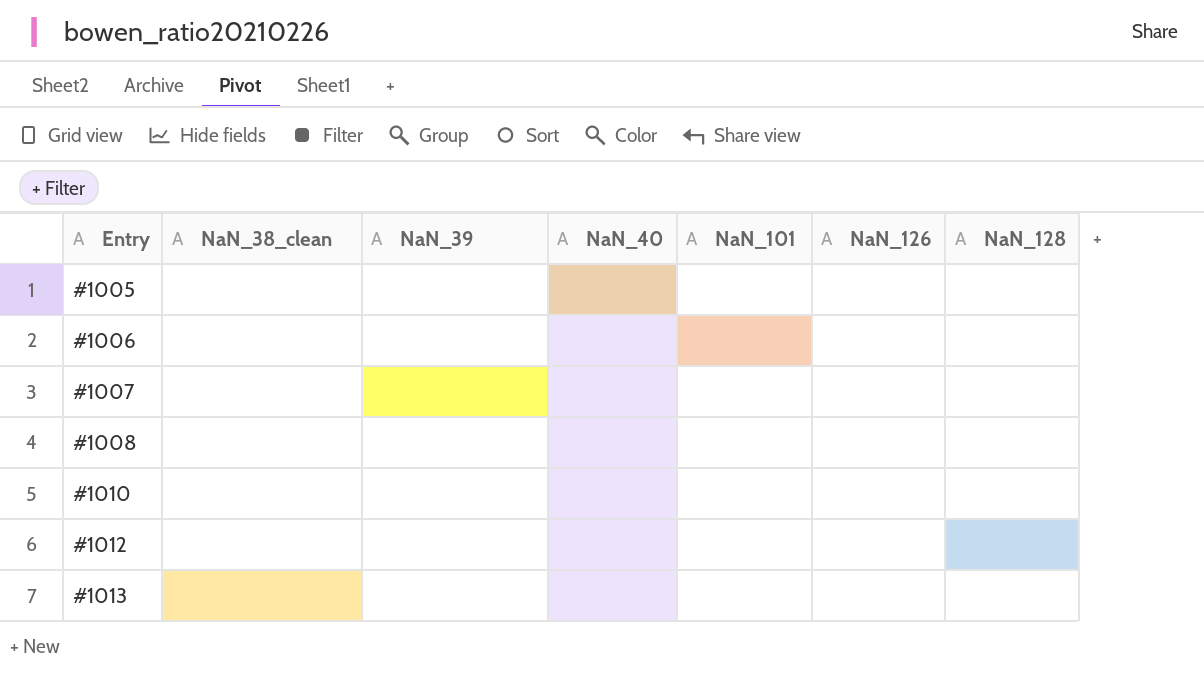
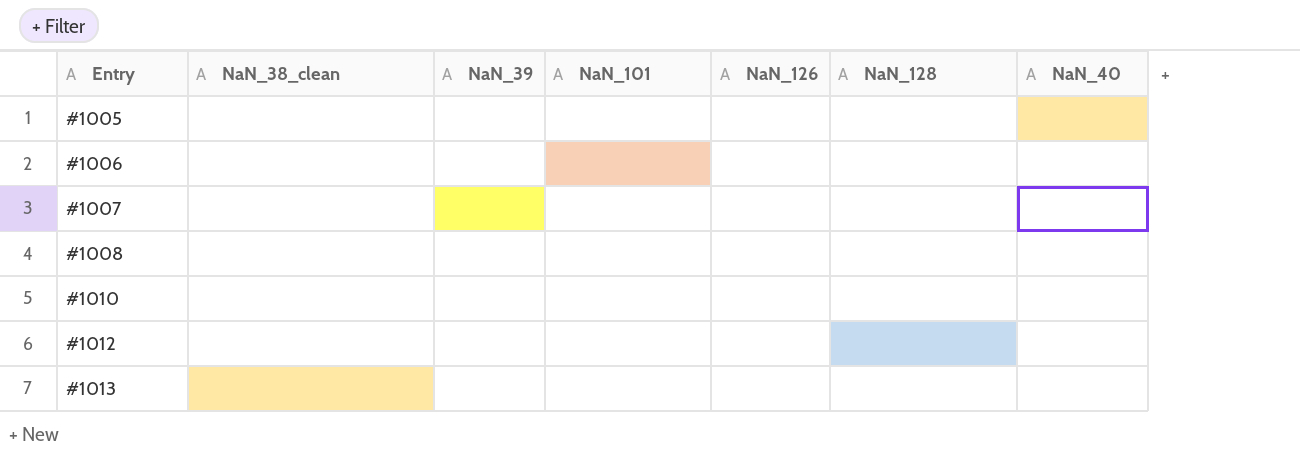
column NaN_40 | position: 4 -> 7

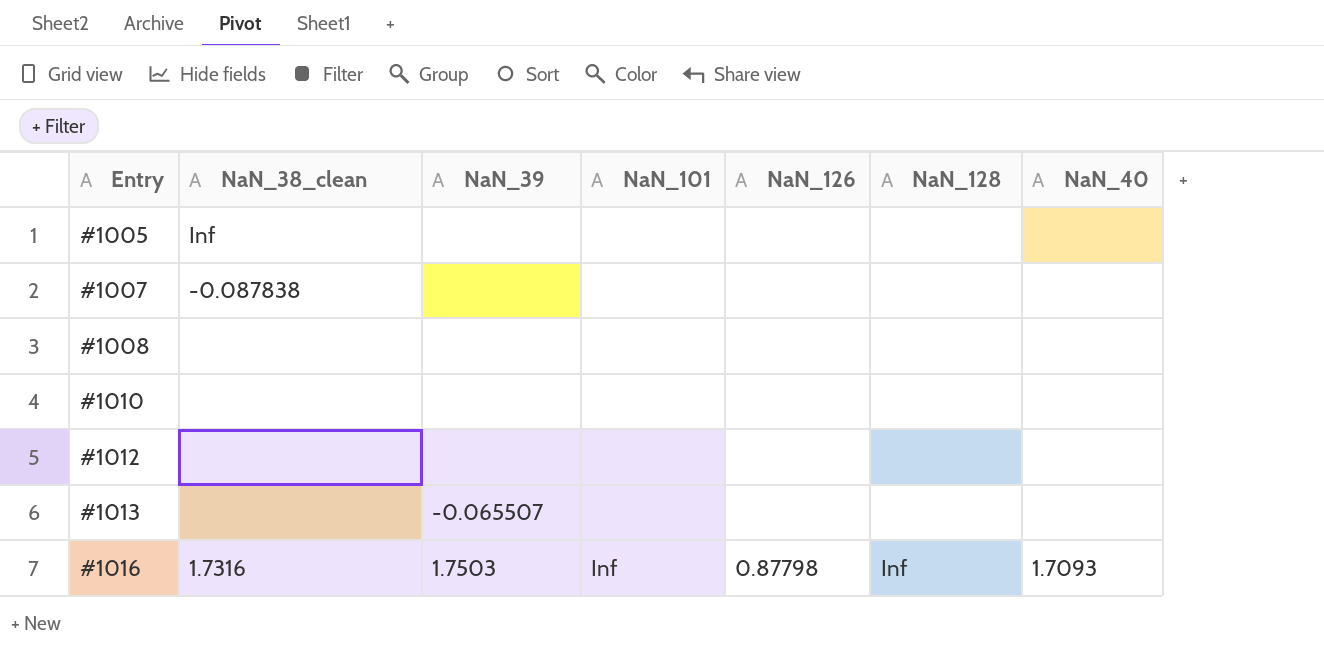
row #1006: none | none | none | none | none | none -> none
#1005 | NaN_38_clean: none -> Inf
#1007 | NaN_38_clean: none -> -0.087838
#1013 | NaN_39: none -> -0.065507
row #1016: none -> 1.7316 | 1.7503 | Inf | 0.87798 | Inf | 1.7093

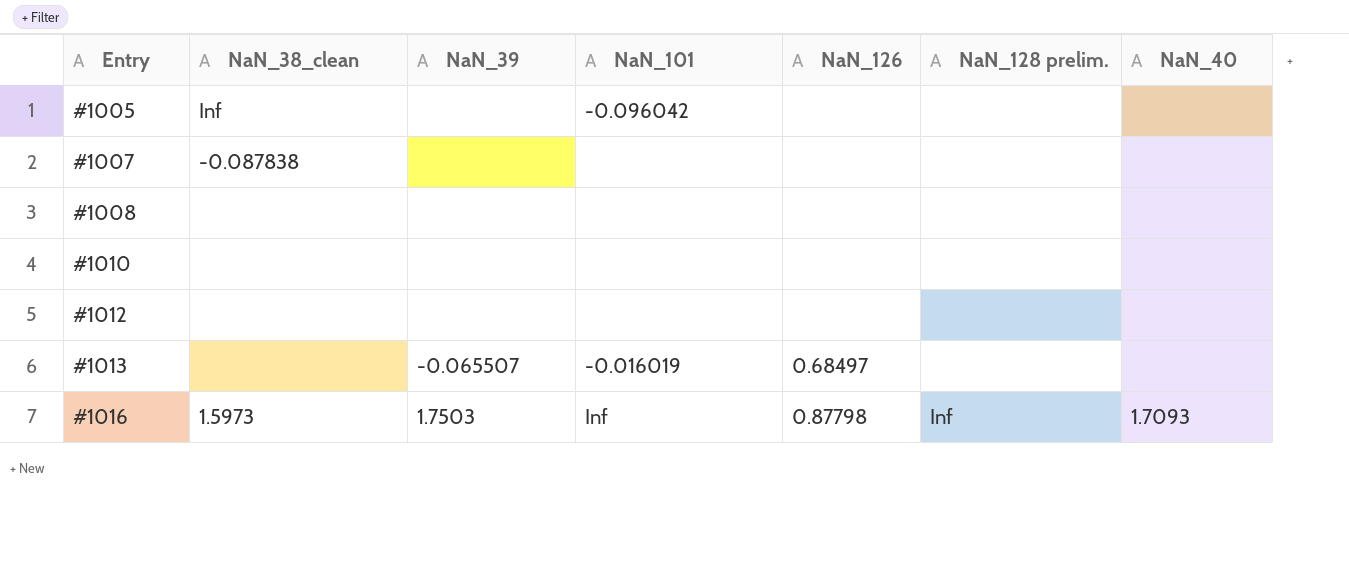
column name: NaN_128 -> NaN_128 prelim.
#1005 | NaN_101: none -> -0.096042
#1013 | NaN_101: none -> -0.016019
#1013 | NaN_126: none -> 0.68497
#1016 | NaN_38_clean: 1.7316 -> 1.5973

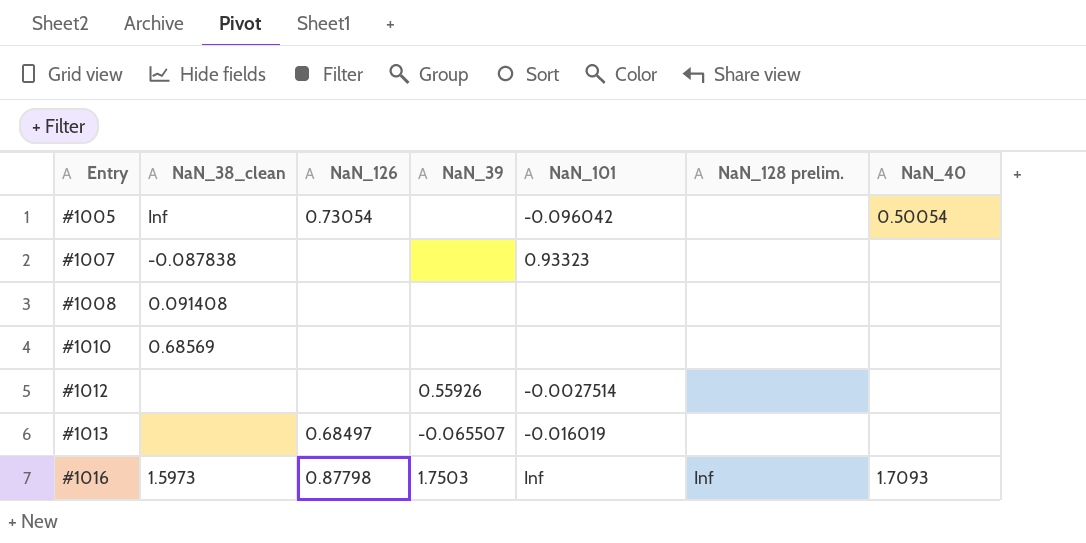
column NaN_126 | position: 5 -> 3
#1005 | NaN_126: none -> 0.73054
#1005 | NaN_40: none -> 0.50054
#1007 | NaN_101: none -> 0.93323
#1008 | NaN_38_clean: none -> 0.091408
#1010 | NaN_38_clean: none -> 0.68569
#1012 | NaN_39: none -> 0.55926
#1012 | NaN_101: none -> -0.0027514

